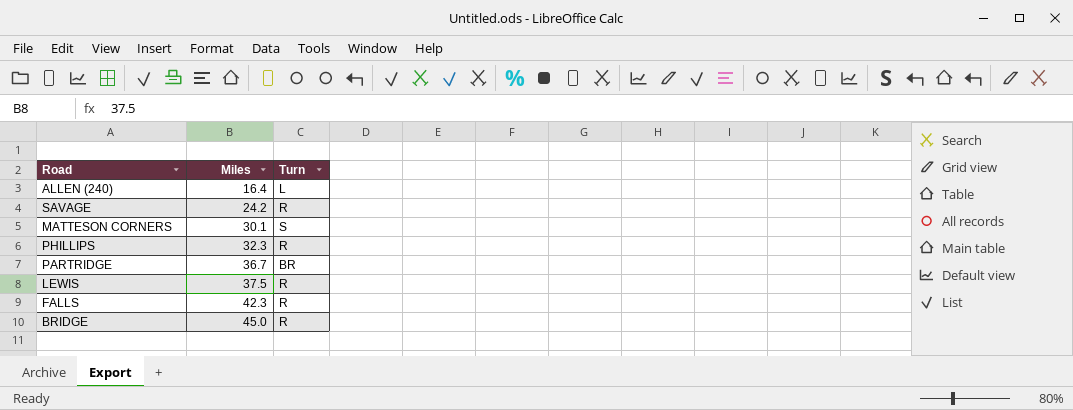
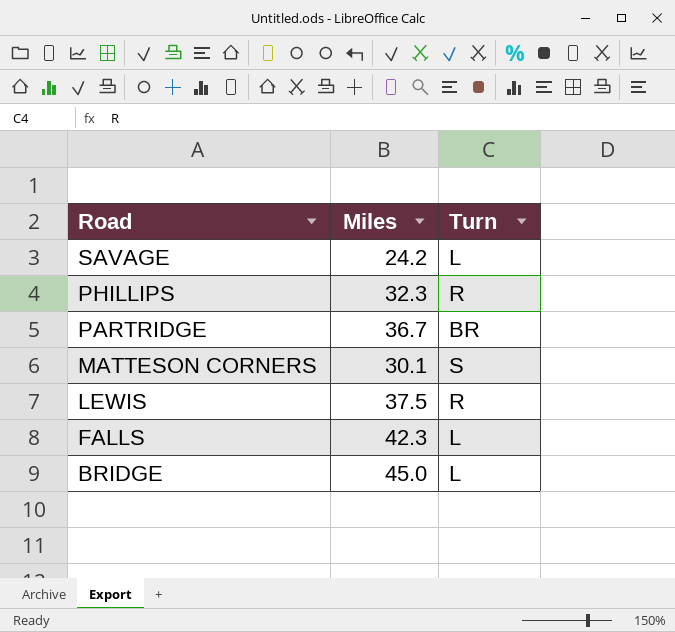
row order: Miles ascending -> Road descending
row ALLEN (240): 16.4 | L -> none
SAVAGE | Turn: R -> L
FALLS | Turn: R -> L
BRIDGE | Turn: R -> L

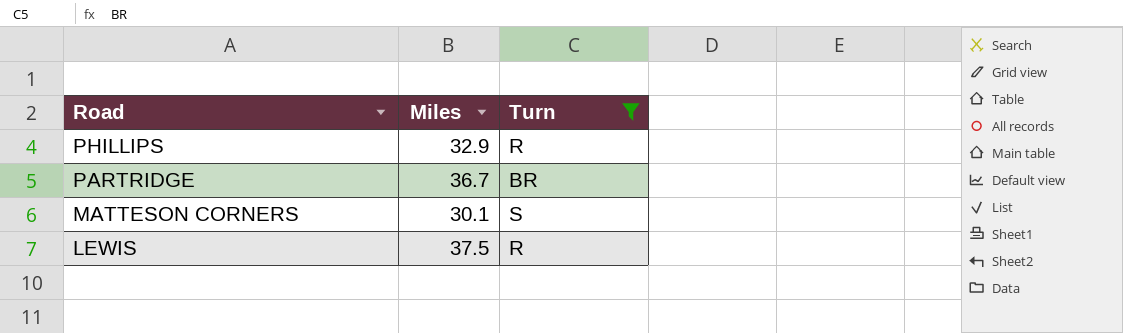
filter: none -> Turn != L
PHILLIPS | Miles: 32.3 -> 32.9

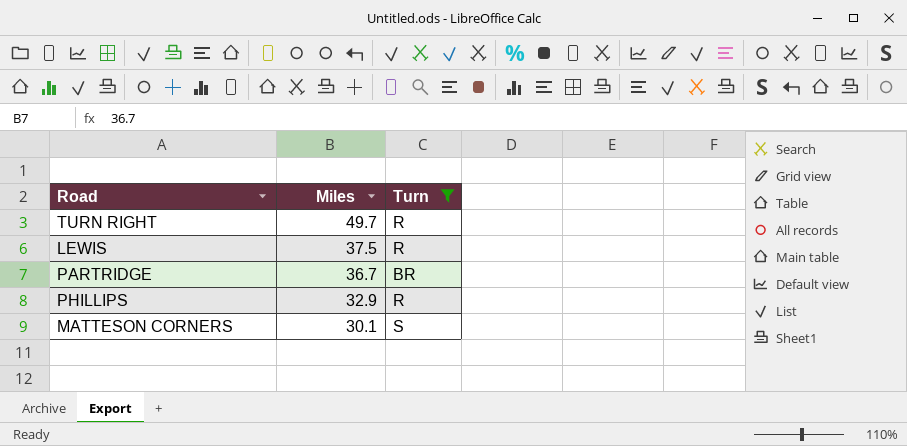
row order: Road descending -> Miles descending
row TURN RIGHT: none -> 49.7 | R

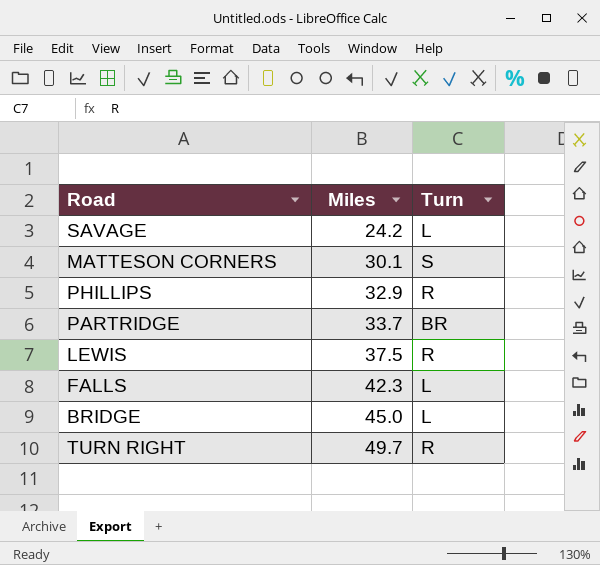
filter: Turn != L -> none
row order: Miles descending -> Miles ascending
PARTRIDGE | Miles: 36.7 -> 33.7

